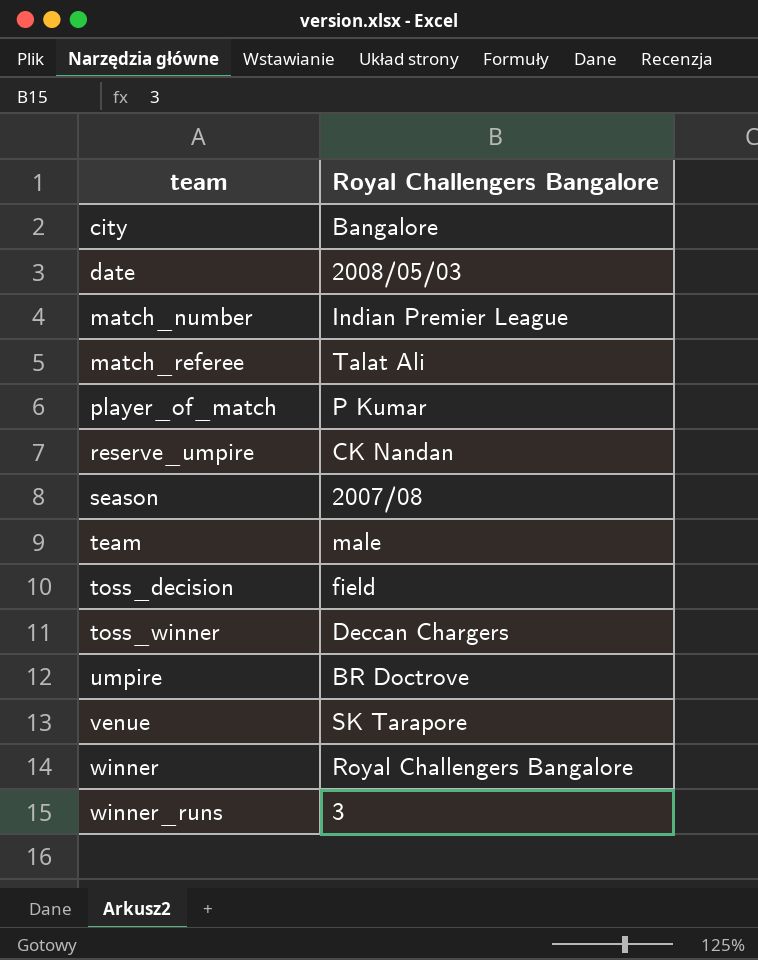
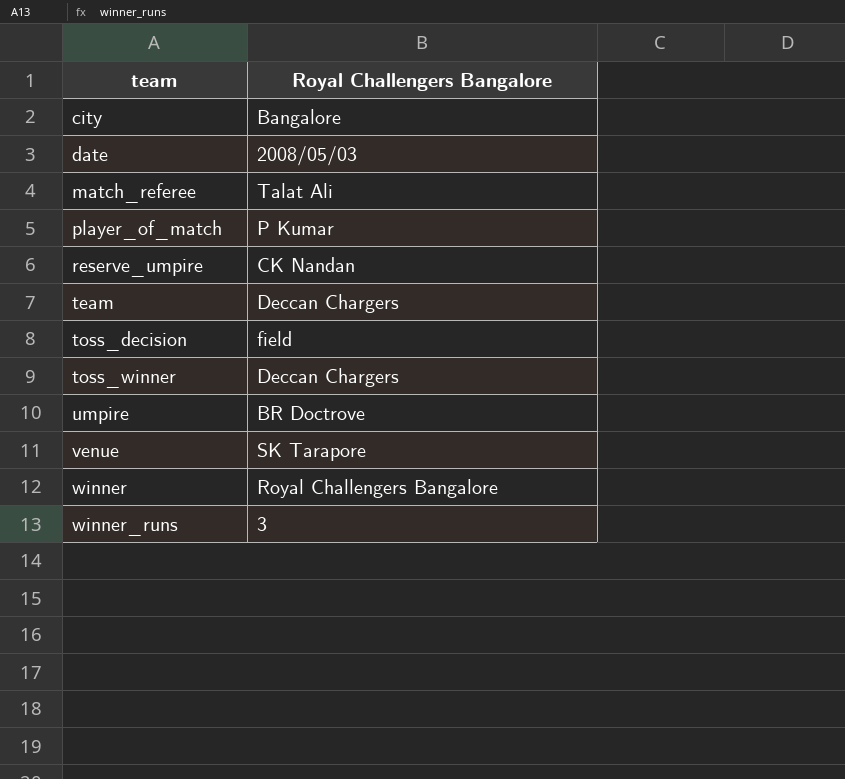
row match_number: Indian Premier League -> none
row season: 2007/08 -> none
team | Royal Challengers Bangalore: male -> Deccan Chargers

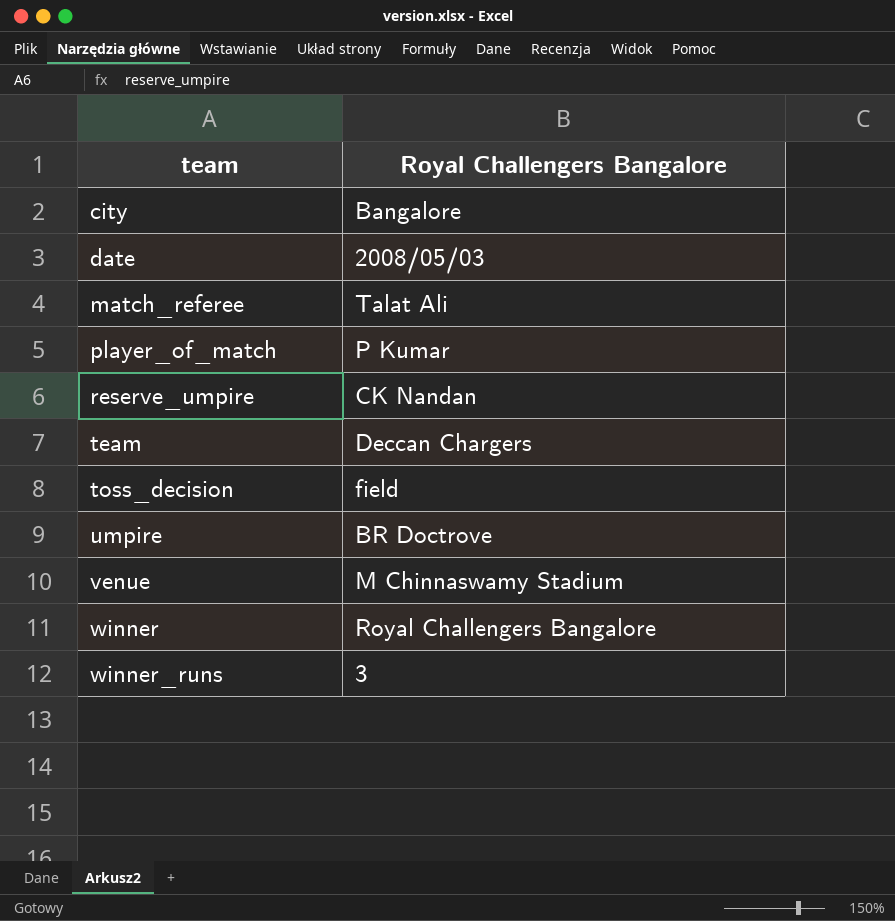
row toss_winner: Deccan Chargers -> none
venue | Royal Challengers Bangalore: SK Tarapore -> M Chinnaswamy Stadium

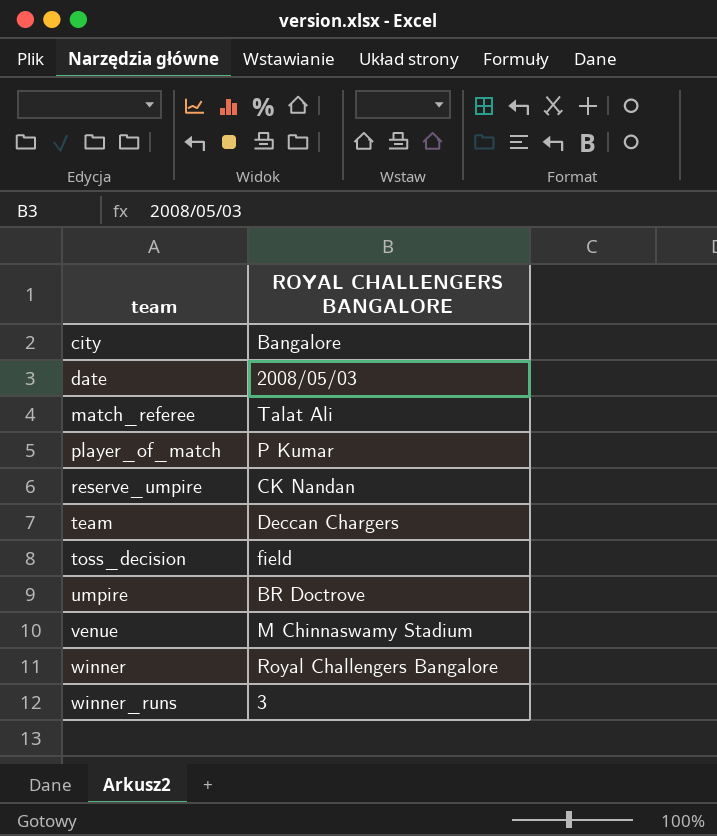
column name: Royal Challengers Bangalore -> ROYAL CHALLENGERS BANGALORE

